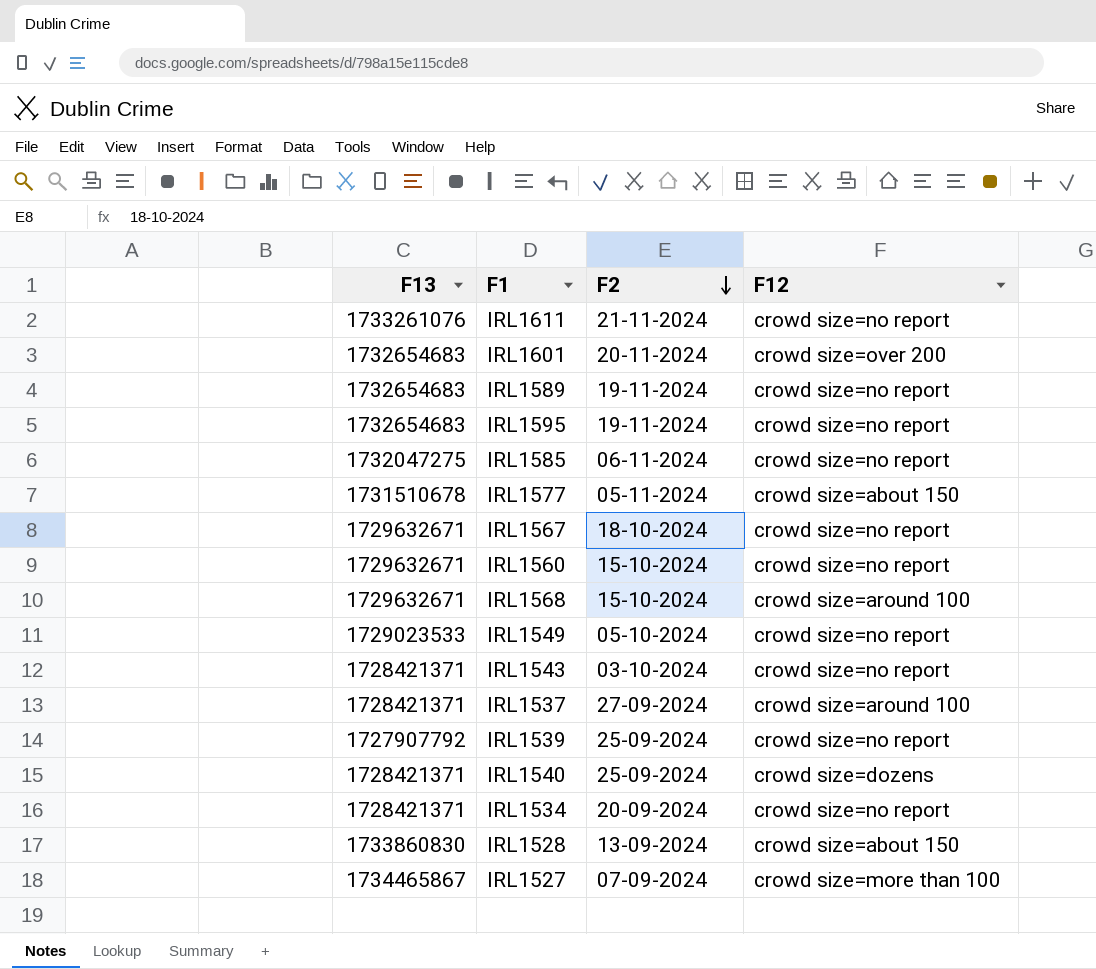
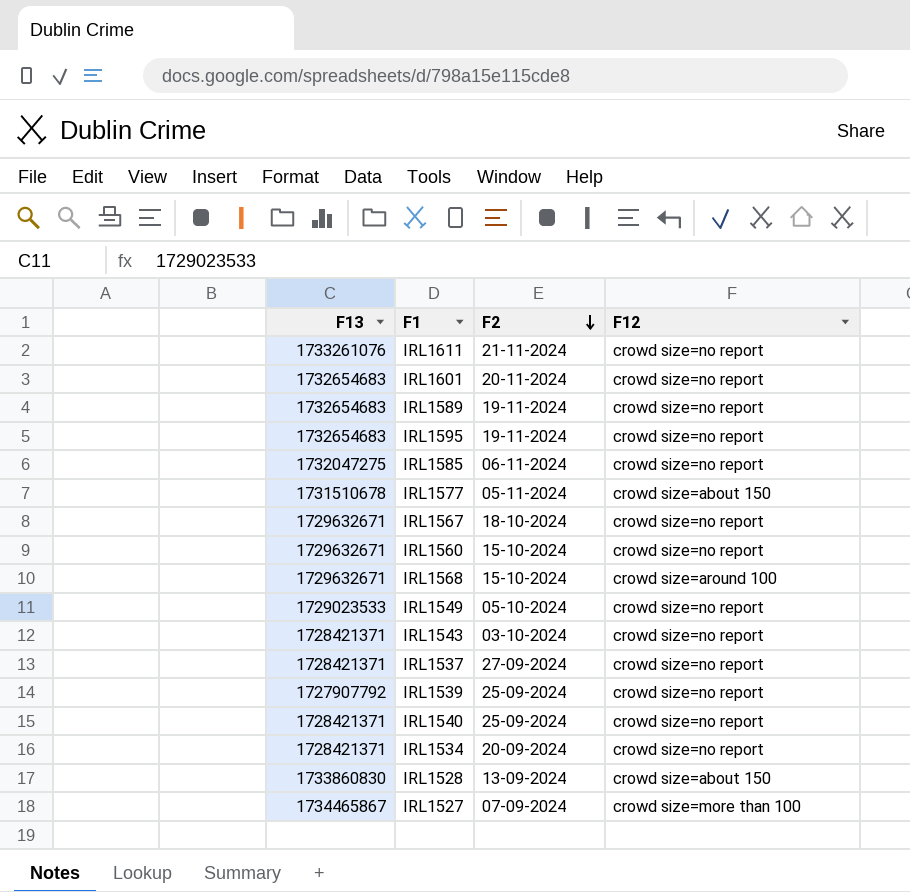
IRL1601 | F12: crowd size=over 200 -> crowd size=no report
IRL1537 | F12: crowd size=around 100 -> crowd size=no report
IRL1540 | F12: crowd size=dozens -> crowd size=no report

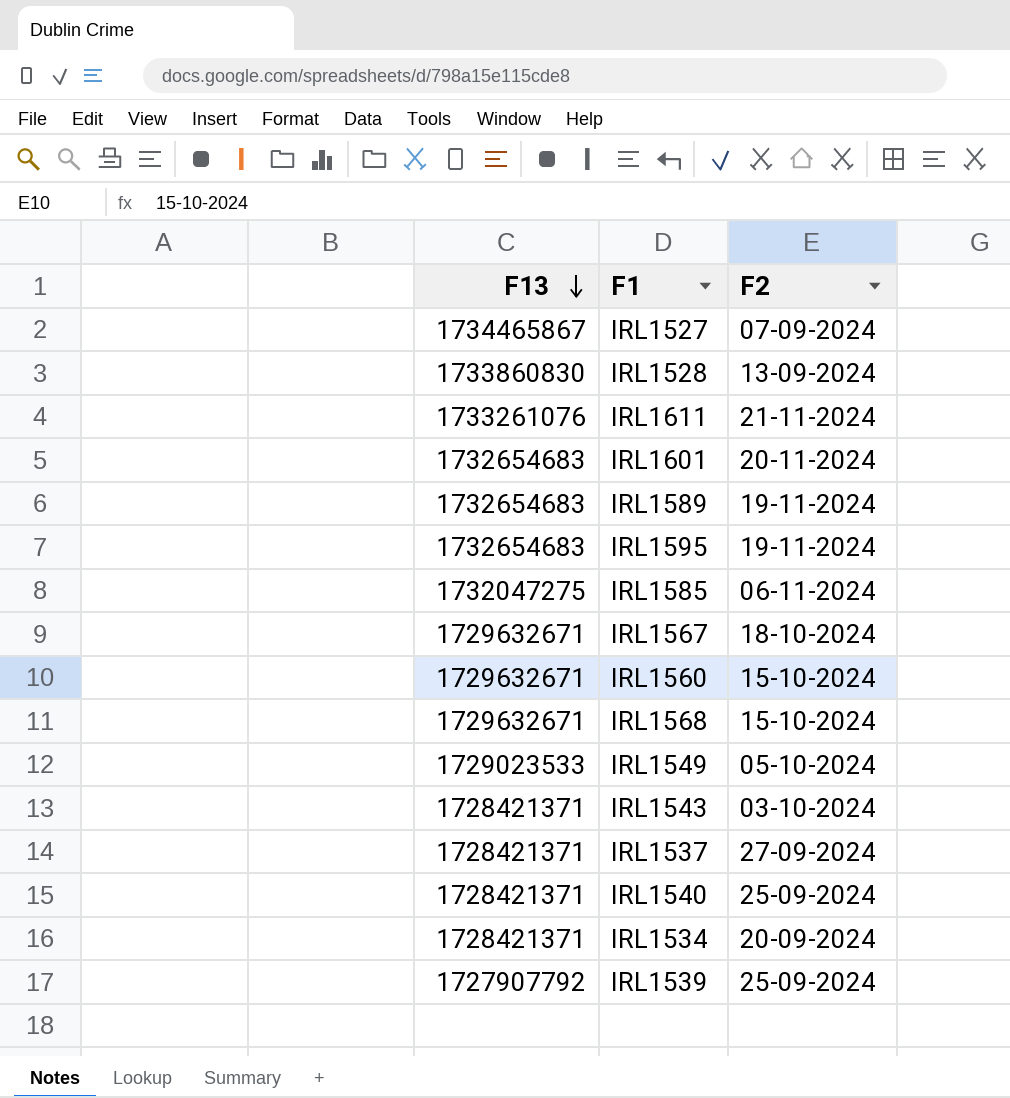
row order: F2 descending -> F13 descending
column F12 | position: 4 -> none
row IRL1577: 1731510678 | 05-11-2024 | crowd size=about 150 -> none

